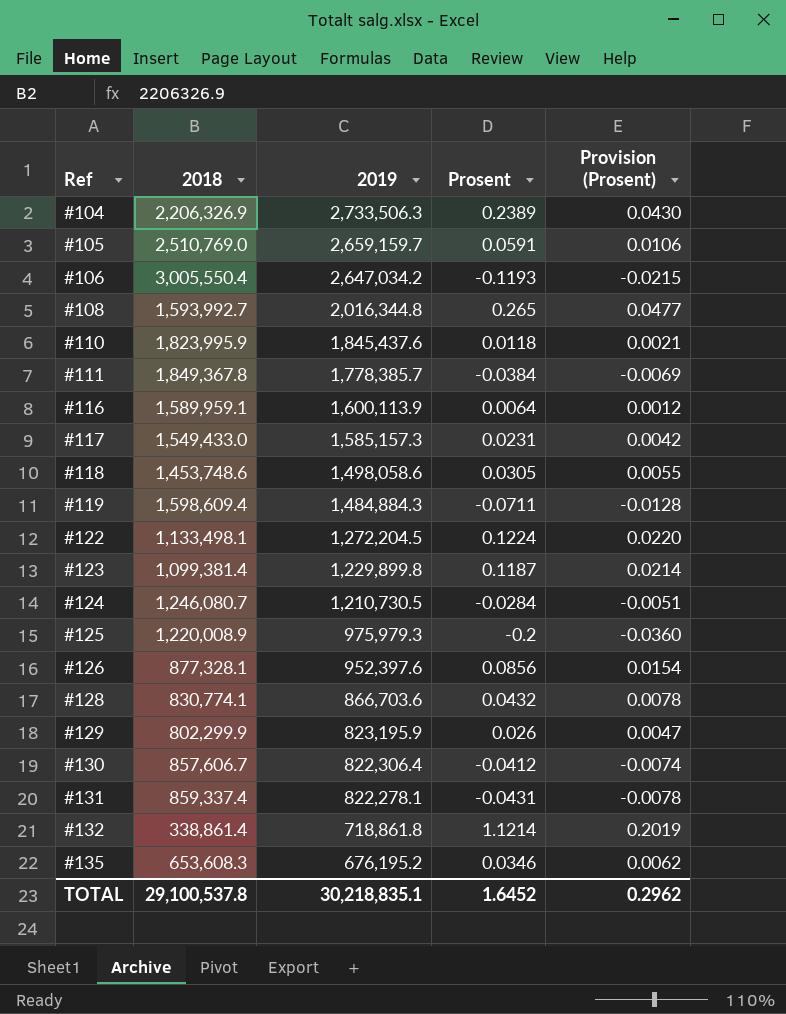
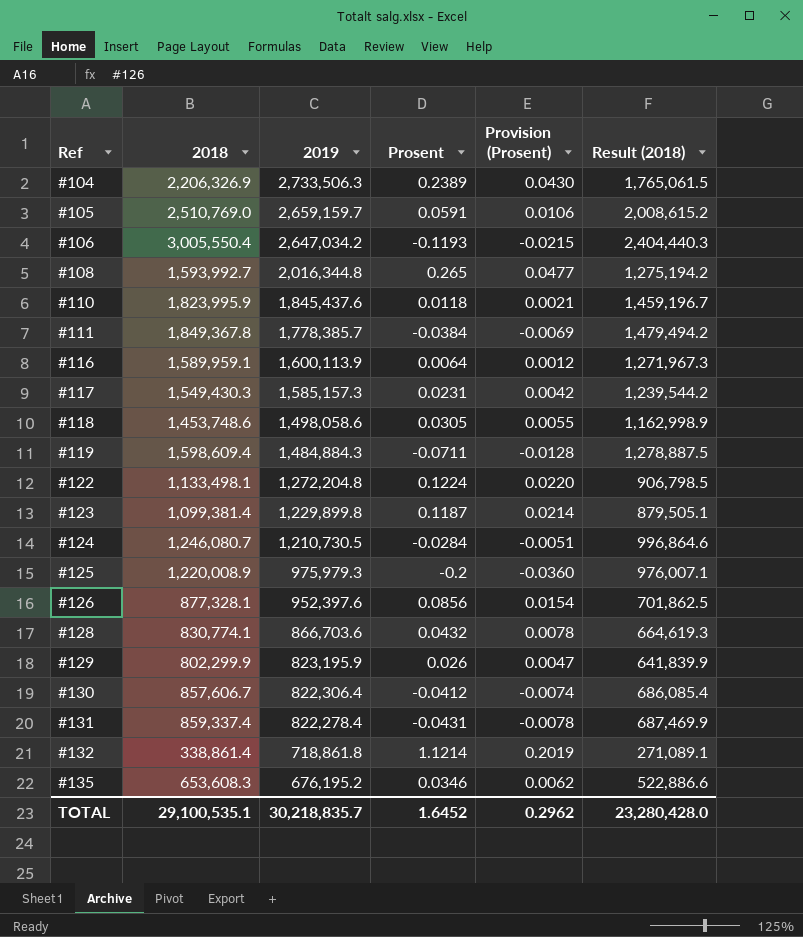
column Result (2018) | formula: none -> [2018] * 0.8
#117 | 2018: 1,549,433.0 -> 1,549,430.3
#122 | 2019: 1,272,204.5 -> 1,272,204.8
#131 | 2019: 822,278.1 -> 822,278.4
TOTAL | 2018: 29,100,537.8 -> 29,100,535.1
TOTAL | 2019: 30,218,835.1 -> 30,218,835.7

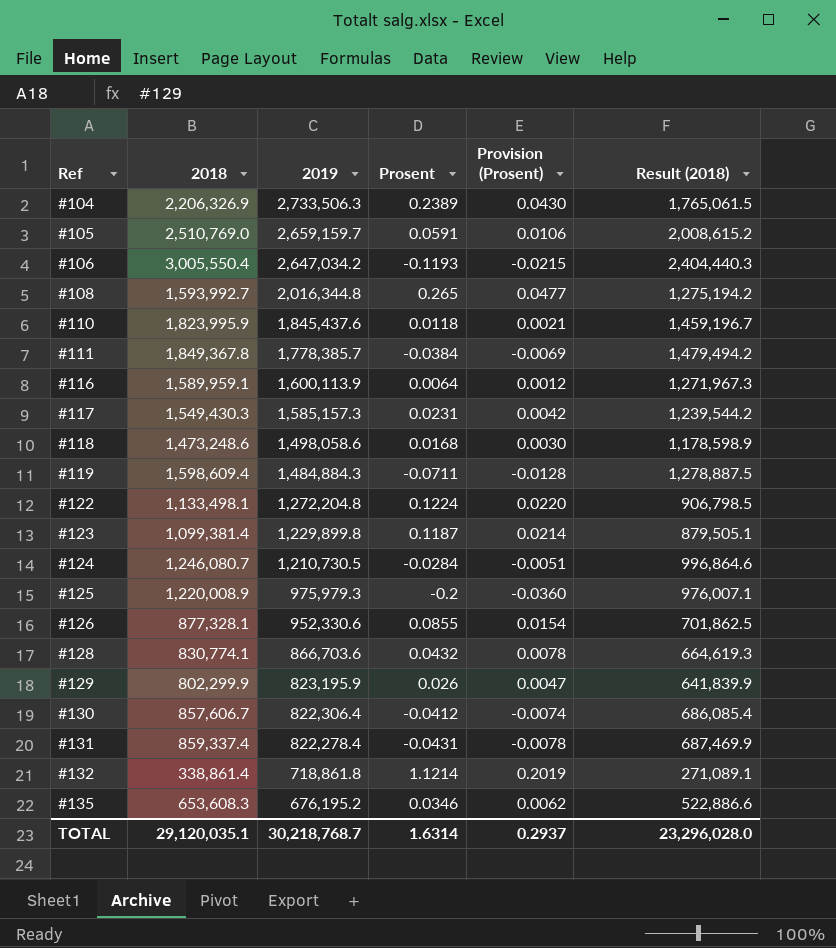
#118 | 2018: 1,453,748.6 -> 1,473,248.6
#118 | Prosent: 0.0305 -> 0.0168
#118 | Provision (Prosent): 0.0055 -> 0.0030
#118 | Result (2018): 1,162,998.9 -> 1,178,598.9
#126 | 2019: 952,397.6 -> 952,330.6
#126 | Prosent: 0.0856 -> 0.0855
TOTAL | 2018: 29,100,535.1 -> 29,120,035.1
TOTAL | 2019: 30,218,835.7 -> 30,218,768.7
TOTAL | Prosent: 1.6452 -> 1.6314
TOTAL | Provision (Prosent): 0.2962 -> 0.2937
TOTAL | Result (2018): 23,280,428.0 -> 23,296,028.0

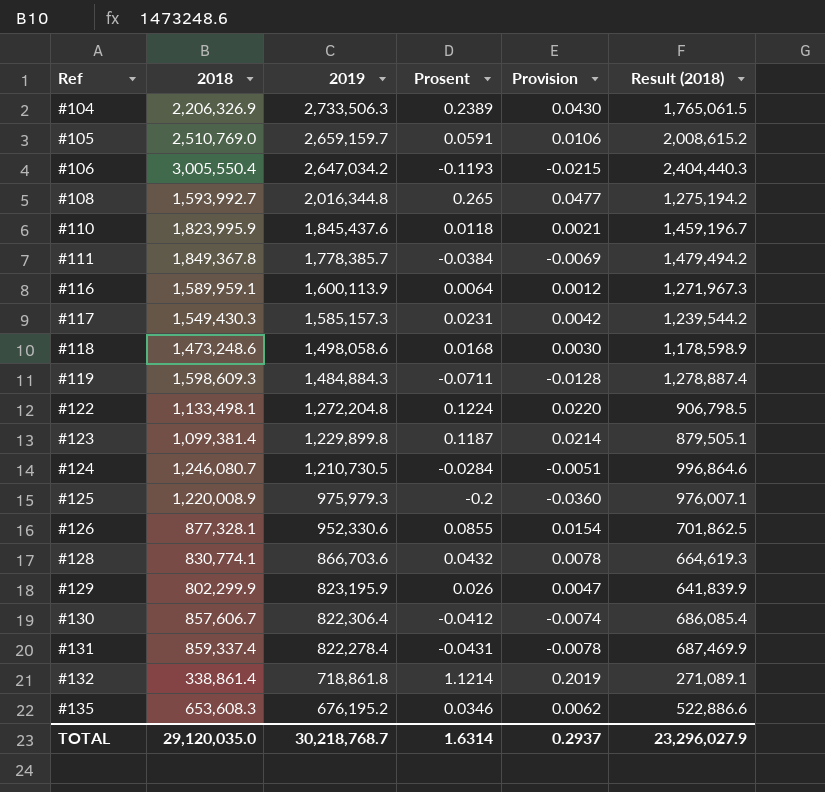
column name: Provision (Prosent) -> Provision
#119 | 2018: 1,598,609.4 -> 1,598,609.3
#119 | Result (2018): 1,278,887.5 -> 1,278,887.4
TOTAL | 2018: 29,120,035.1 -> 29,120,035.0
TOTAL | Result (2018): 23,296,028.0 -> 23,296,027.9

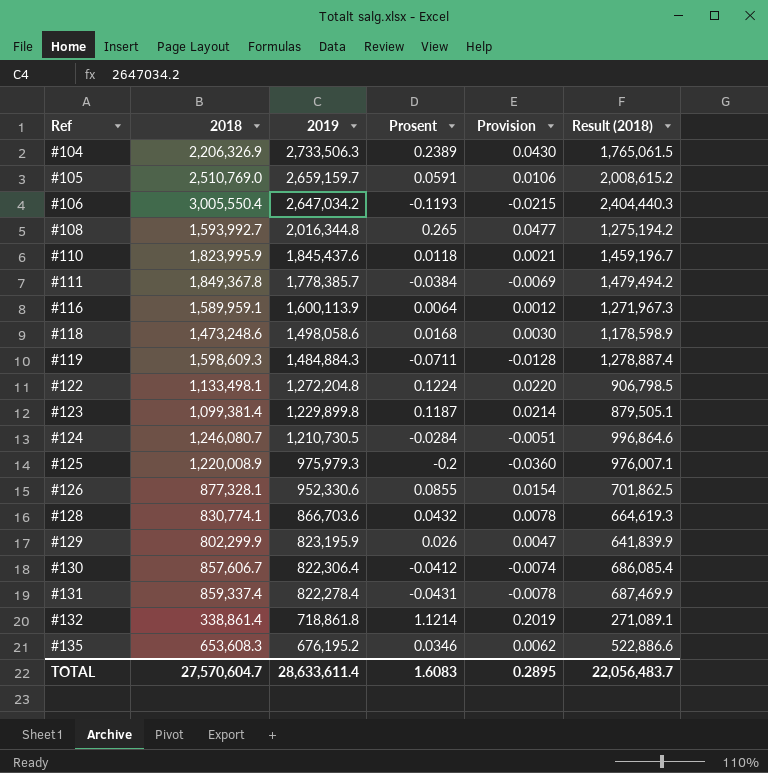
row #117: 1,549,430.3 | 1,585,157.3 | 0.0231 | 0.0042 | 1,239,544.2 -> none
TOTAL | 2018: 29,120,035.0 -> 27,570,604.7
TOTAL | 2019: 30,218,768.7 -> 28,633,611.4
TOTAL | Prosent: 1.6314 -> 1.6083
TOTAL | Provision: 0.2937 -> 0.2895
TOTAL | Result (2018): 23,296,027.9 -> 22,056,483.7

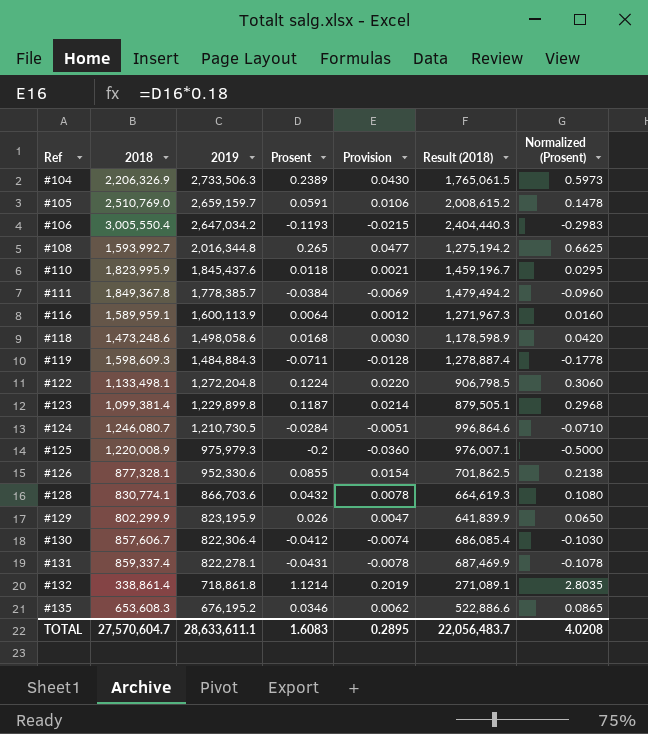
column Normalized (Prosent) | formula: none -> [Prosent] * 2.5
#131 | 2019: 822,278.4 -> 822,278.1
TOTAL | 2019: 28,633,611.4 -> 28,633,611.1

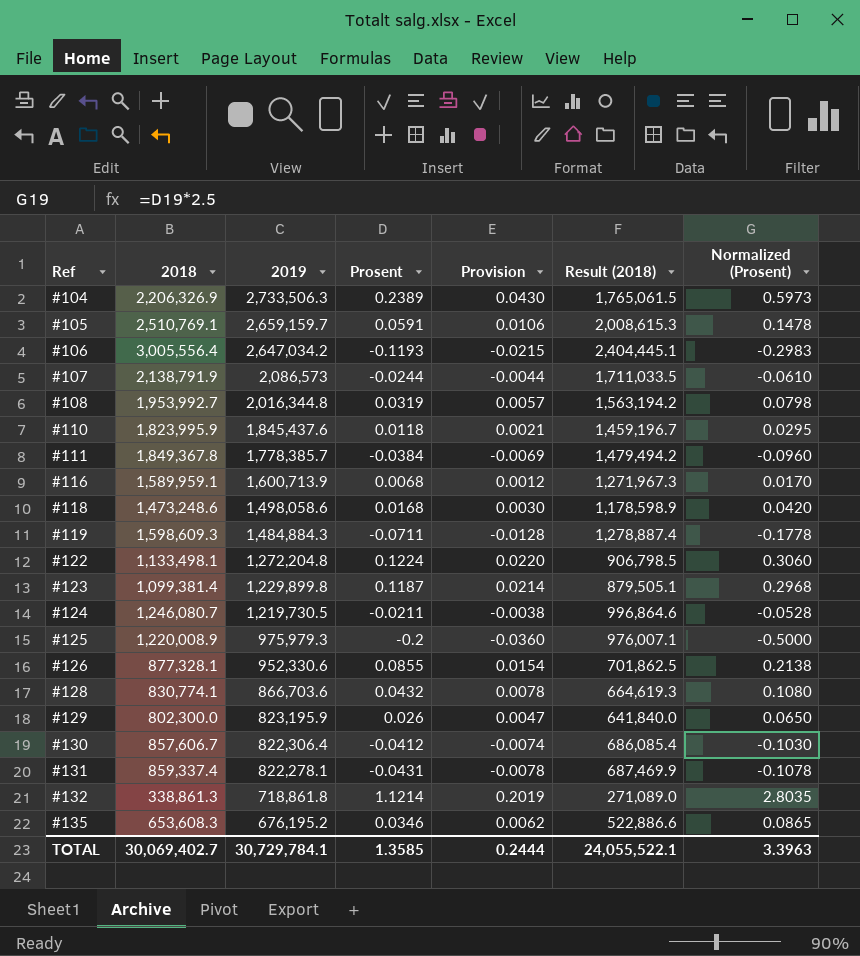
#105 | 2018: 2,510,769.0 -> 2,510,769.1
#105 | Result (2018): 2,008,615.2 -> 2,008,615.3
#106 | 2018: 3,005,550.4 -> 3,005,556.4
#106 | Result (2018): 2,404,440.3 -> 2,404,445.1
row #107: none -> 2,138,791.9 | 2,086,573 | -0.0244 | -0.0044 | 1,711,033.5 | -0.0610
#108 | 2018: 1,593,992.7 -> 1,953,992.7
#108 | Prosent: 0.265 -> 0.0319
#108 | Provision: 0.0477 -> 0.0057
#108 | Result (2018): 1,275,194.2 -> 1,563,194.2
#108 | Normalized (Prosent): 0.6625 -> 0.0798
#116 | 2019: 1,600,113.9 -> 1,600,713.9
#116 | Prosent: 0.0064 -> 0.0068
#116 | Normalized (Prosent): 0.0160 -> 0.0170
#124 | 2019: 1,210,730.5 -> 1,219,730.5
#124 | Prosent: -0.0284 -> -0.0211
#124 | Provision: -0.0051 -> -0.0038
#124 | Normalized (Prosent): -0.0710 -> -0.0528
#129 | 2018: 802,299.9 -> 802,300.0
#129 | Result (2018): 641,839.9 -> 641,840.0
#132 | 2018: 338,861.4 -> 338,861.3
#132 | Result (2018): 271,089.1 -> 271,089.0
TOTAL | 2018: 27,570,604.7 -> 30,069,402.7
TOTAL | 2019: 28,633,611.1 -> 30,729,784.1
TOTAL | Prosent: 1.6083 -> 1.3585
TOTAL | Provision: 0.2895 -> 0.2444
TOTAL | Result (2018): 22,056,483.7 -> 24,055,522.1
TOTAL | Normalized (Prosent): 4.0208 -> 3.3963

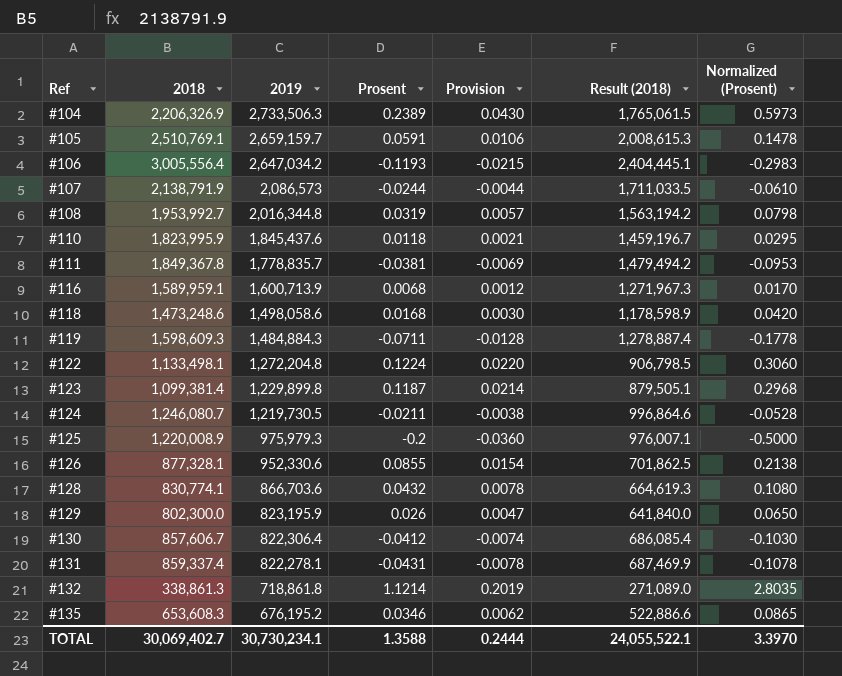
#111 | 2019: 1,778,385.7 -> 1,778,835.7
#111 | Prosent: -0.0384 -> -0.0381
#111 | Normalized (Prosent): -0.0960 -> -0.0953
TOTAL | 2019: 30,729,784.1 -> 30,730,234.1
TOTAL | Prosent: 1.3585 -> 1.3588
TOTAL | Normalized (Prosent): 3.3963 -> 3.3970

